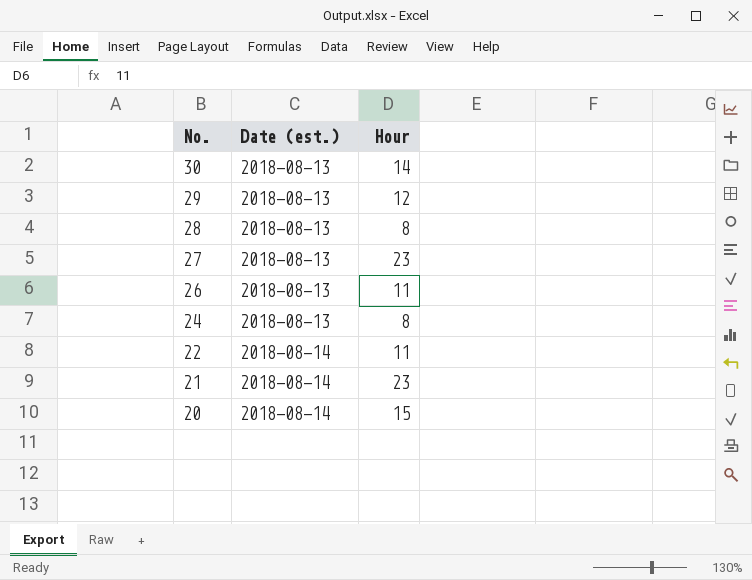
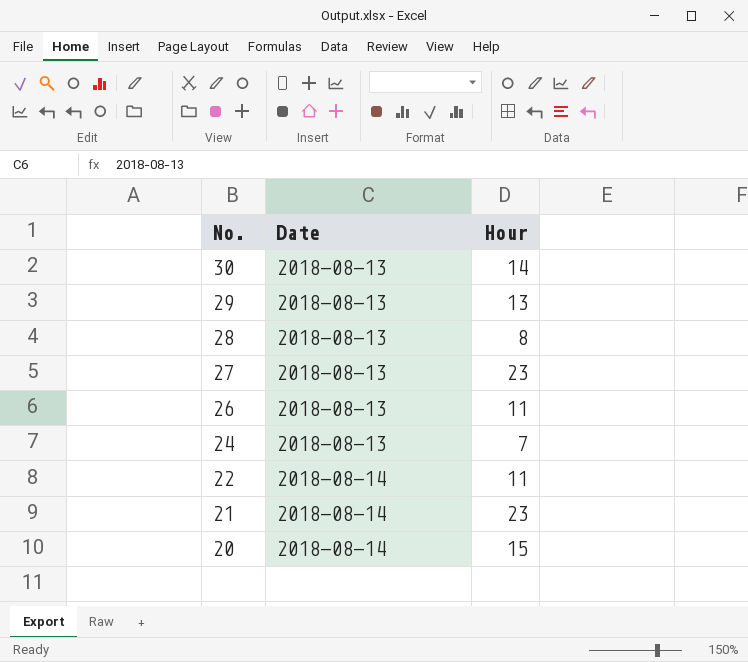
column name: Date (est.) -> Date
29 | Hour: 12 -> 13
24 | Hour: 8 -> 7

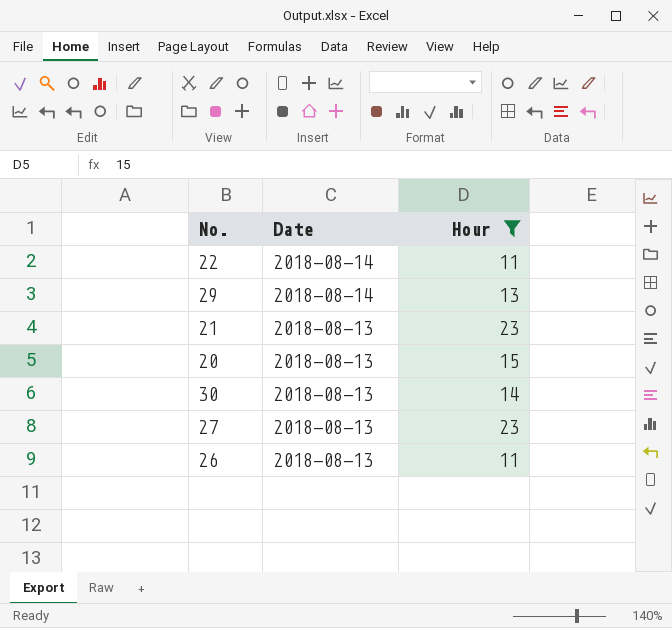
filter: none -> Hour >= 11
row order: No. descending -> Date descending
29 | Date: 2018-08-13 -> 2018-08-14
21 | Date: 2018-08-14 -> 2018-08-13
20 | Date: 2018-08-14 -> 2018-08-13

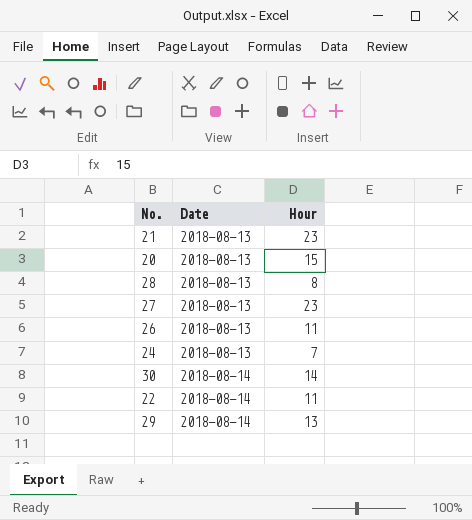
filter: Hour >= 11 -> none
row order: Date descending -> Date ascending
30 | Date: 2018-08-13 -> 2018-08-14

